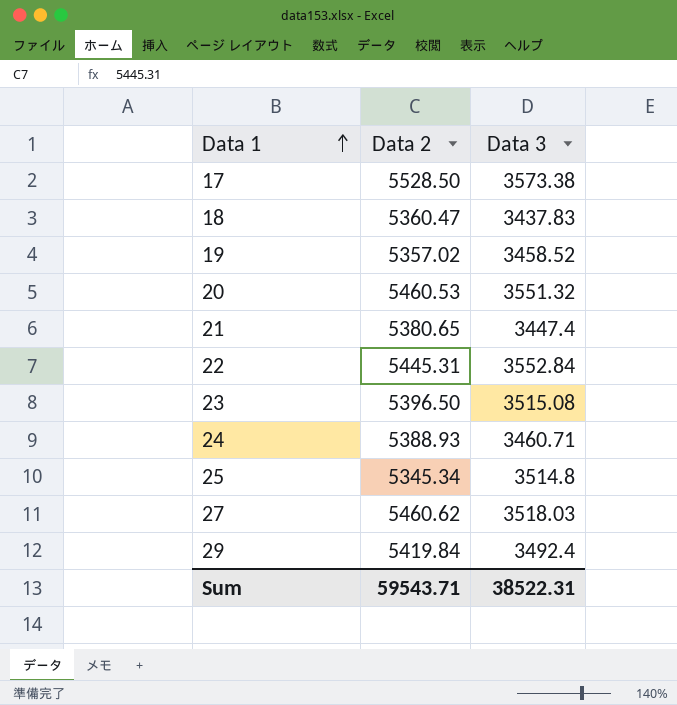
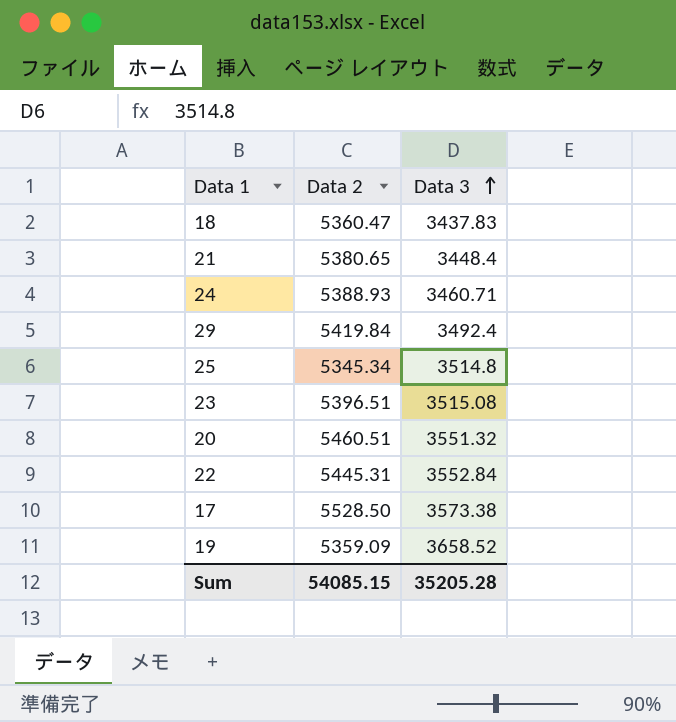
row order: Data 1 ascending -> Data 3 ascending
row 27: 5460.62 | 3518.03 -> none
21 | Data 3: 3447.4 -> 3448.4
23 | Data 2: 5396.50 -> 5396.51
20 | Data 2: 5460.53 -> 5460.51
19 | Data 2: 5357.02 -> 5359.09
19 | Data 3: 3458.52 -> 3658.52
Sum | Data 2: 59543.71 -> 54085.15
Sum | Data 3: 38522.31 -> 35205.28

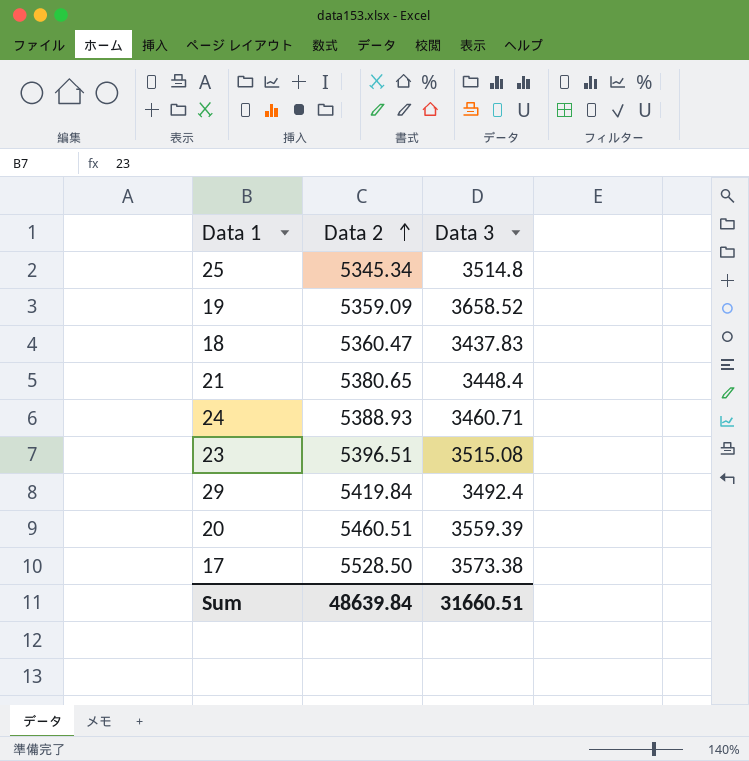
row order: Data 3 ascending -> Data 2 ascending
row 22: 5445.31 | 3552.84 -> none
20 | Data 3: 3551.32 -> 3559.39
Sum | Data 2: 54085.15 -> 48639.84
Sum | Data 3: 35205.28 -> 31660.51

